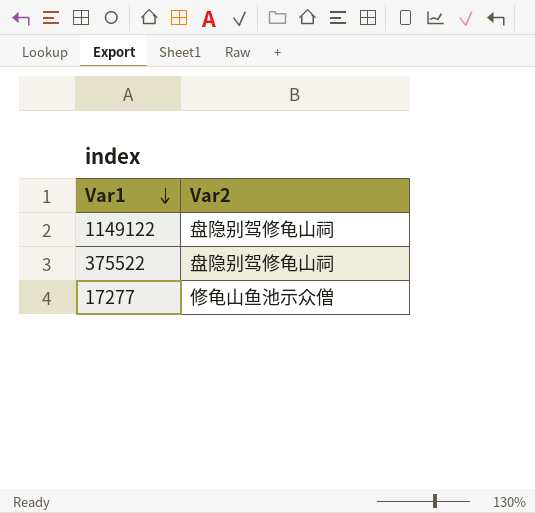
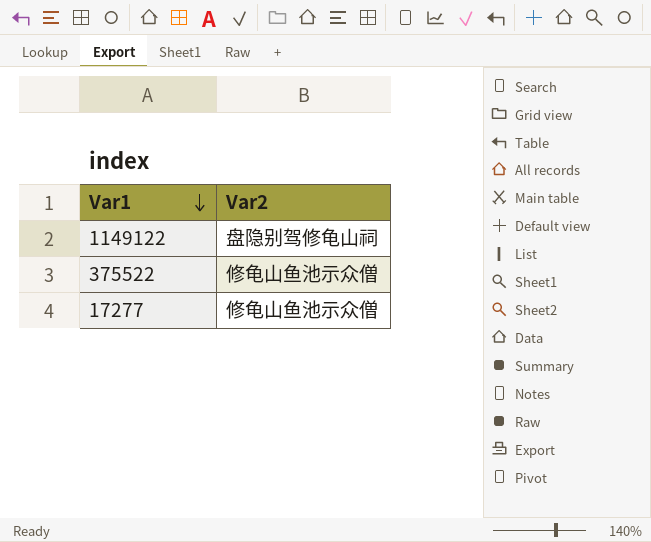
375522 | Var2: 盘隐别驾修龟山祠 -> 修龟山鱼池示众僧

